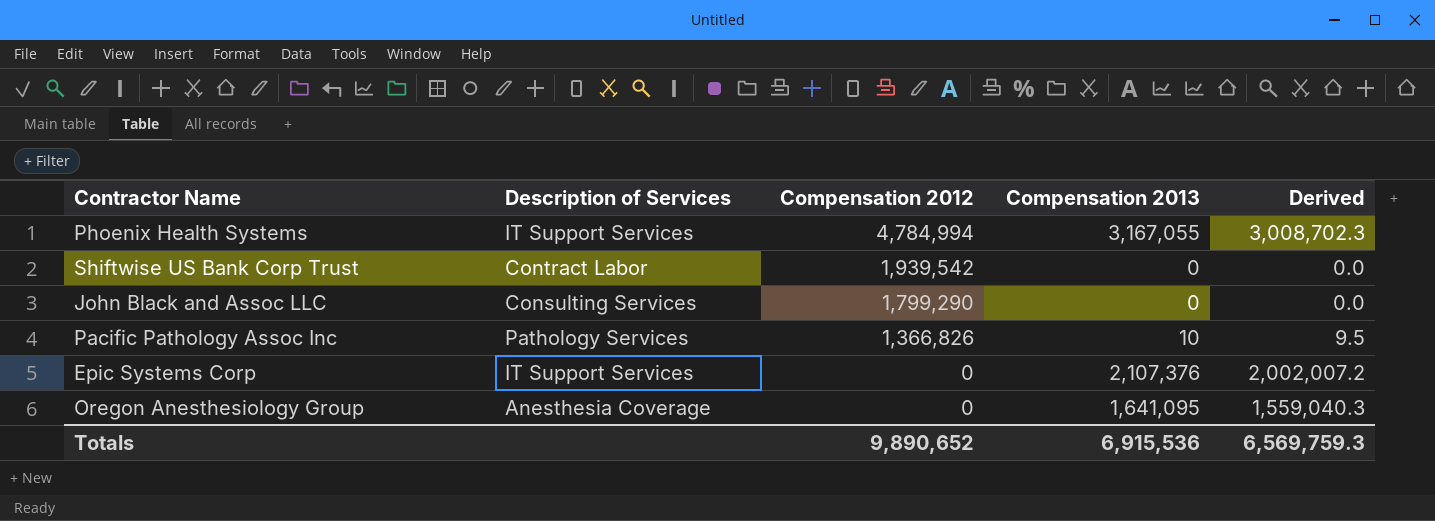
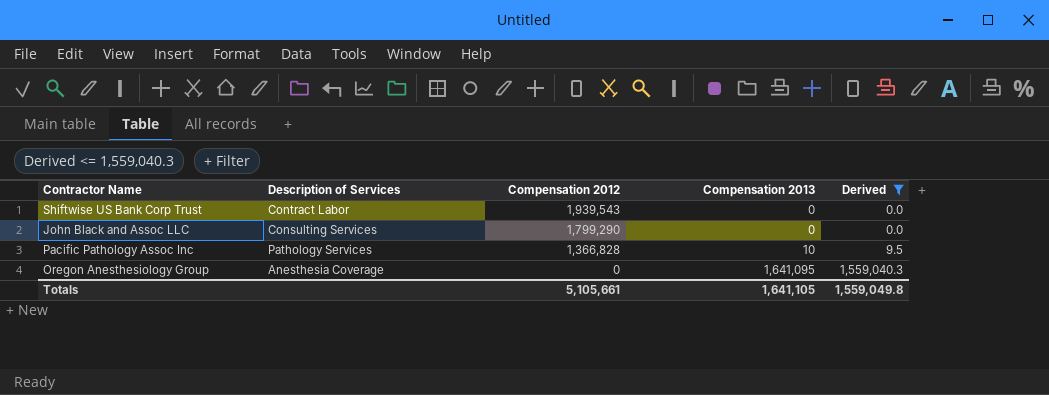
filter: none -> Derived <= 1,559,040.3
Shiftwise US Bank Corp Trust | Compensation 2012: 1,939,542 -> 1,939,543
Pacific Pathology Assoc Inc | Compensation 2012: 1,366,826 -> 1,366,828
Totals | Compensation 2012: 9,890,652 -> 5,105,661
Totals | Compensation 2013: 6,915,536 -> 1,641,105
Totals | Derived: 6,569,759.3 -> 1,559,049.8

